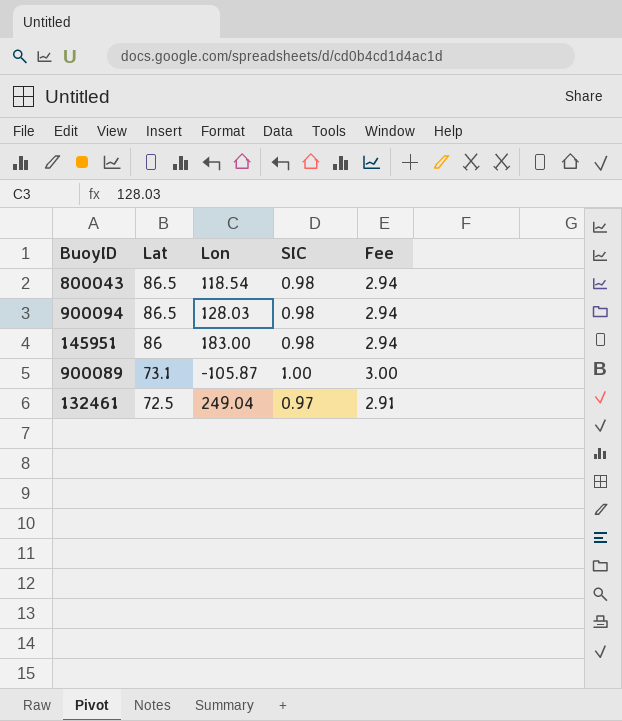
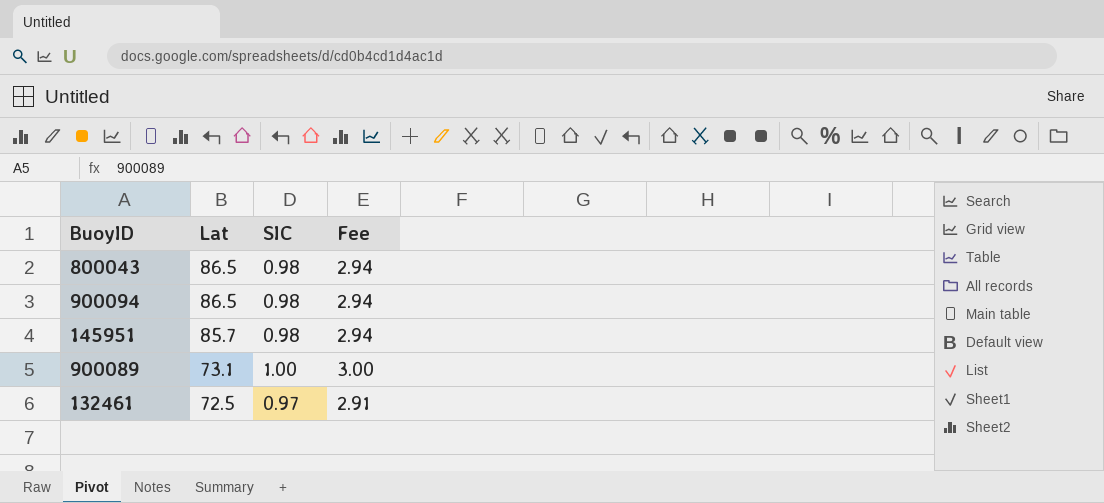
column Lon | position: 3 -> none
145951 | Lat: 86 -> 85.7

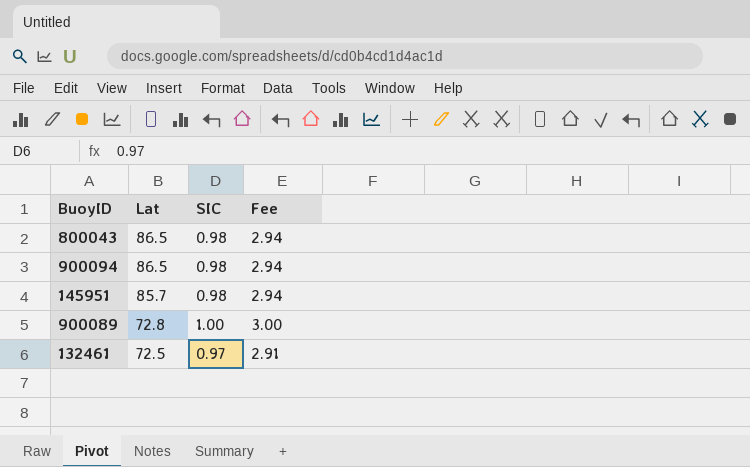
900089 | Lat: 73.1 -> 72.8

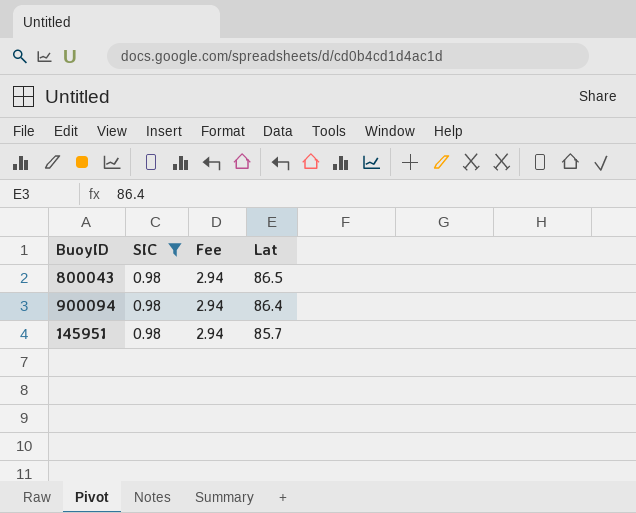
filter: none -> SIC = 0.98
column Lat | position: 2 -> 4
900094 | Lat: 86.5 -> 86.4

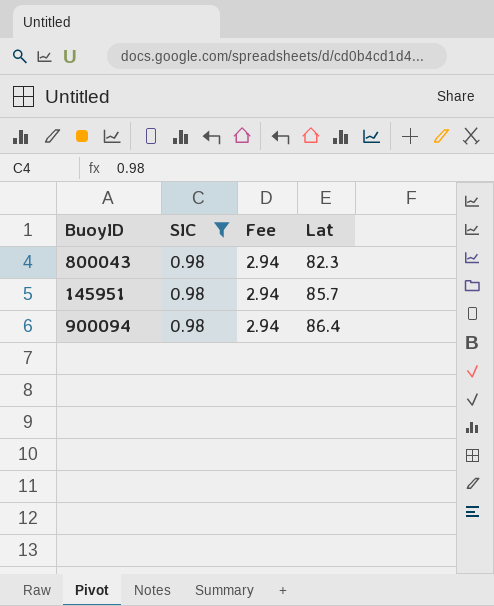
row order: Lat descending -> Lat ascending
800043 | Lat: 86.5 -> 82.3

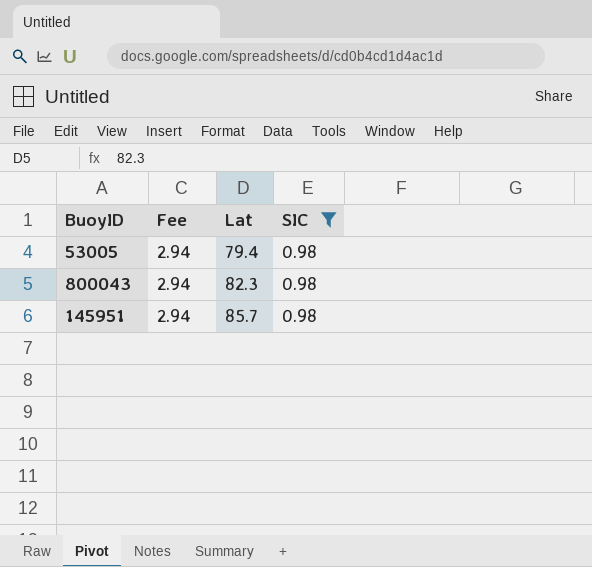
column SIC | position: 2 -> 4
row 900094: 0.98 | 2.94 | 86.4 -> none
row 53005: none -> 2.94 | 79.4 | 0.98

